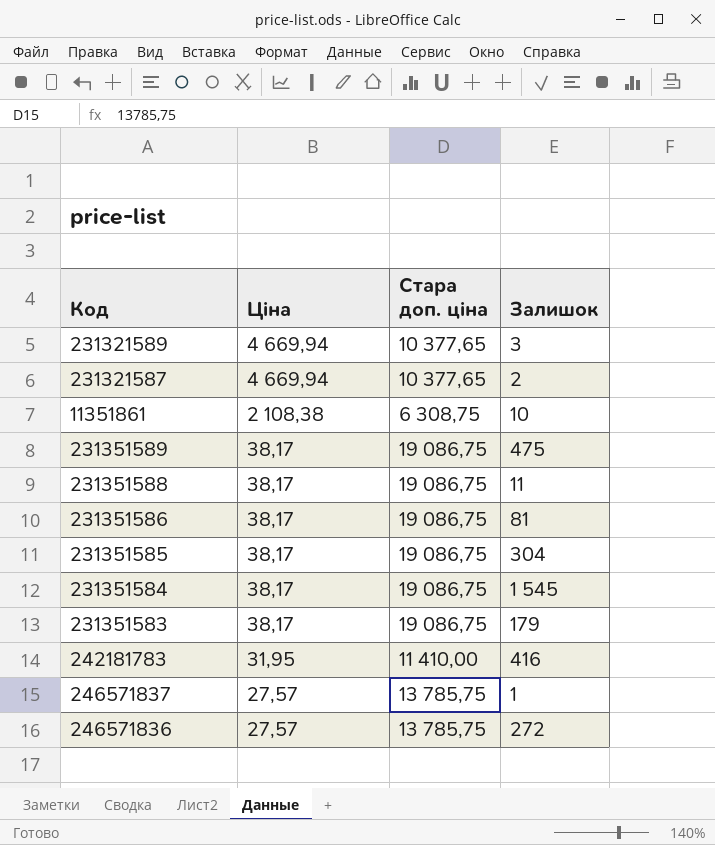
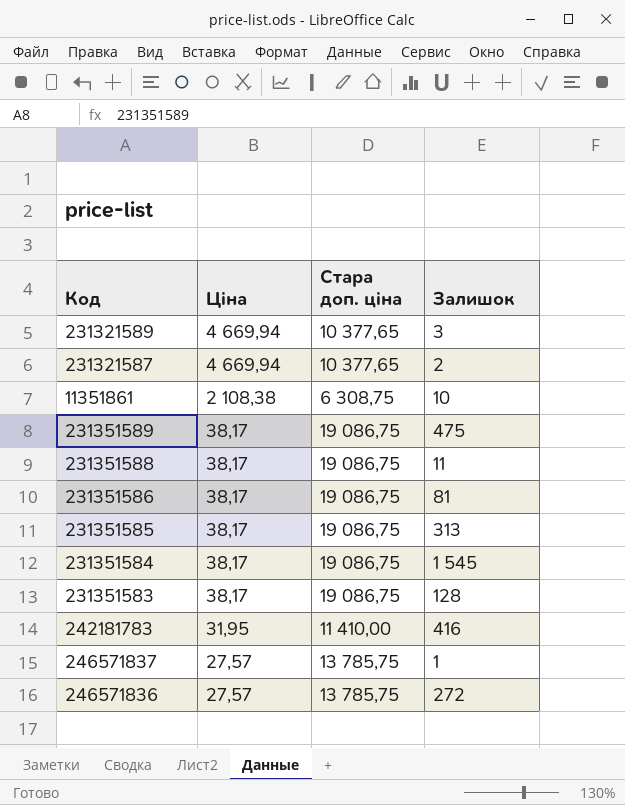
231351585 | Залишок: 304 -> 313
231351583 | Залишок: 179 -> 128

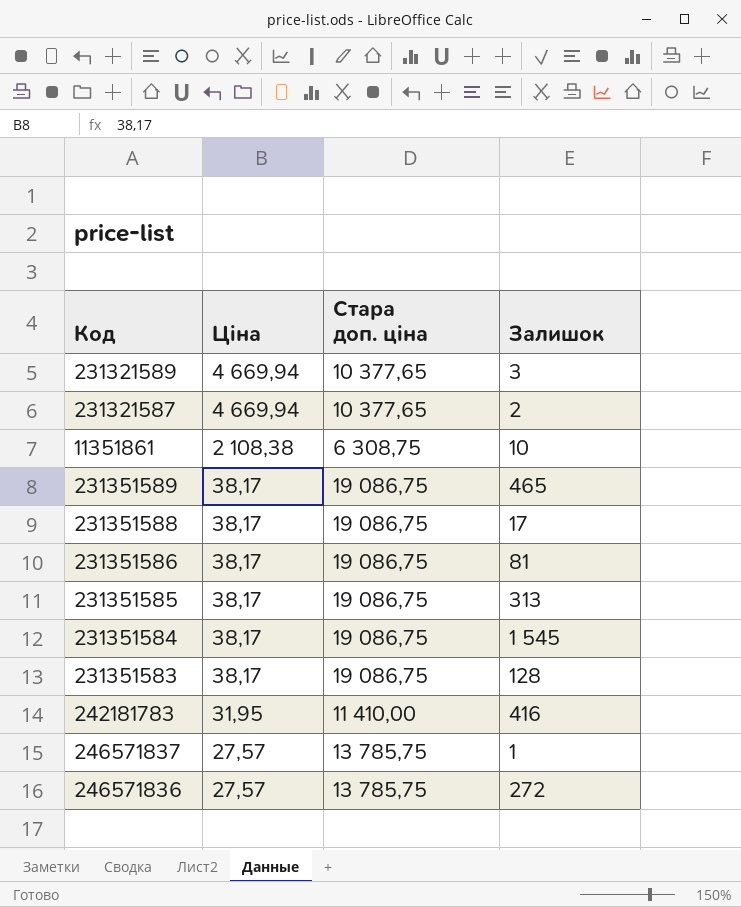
231351589 | Залишок: 475 -> 465
231351588 | Залишок: 11 -> 17

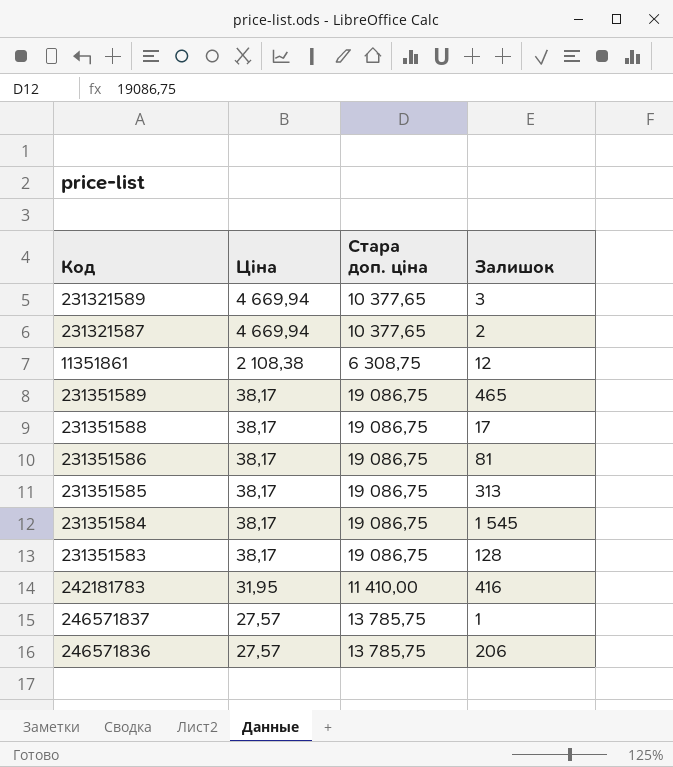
11351861 | Залишок: 10 -> 12
246571836 | Залишок: 272 -> 206

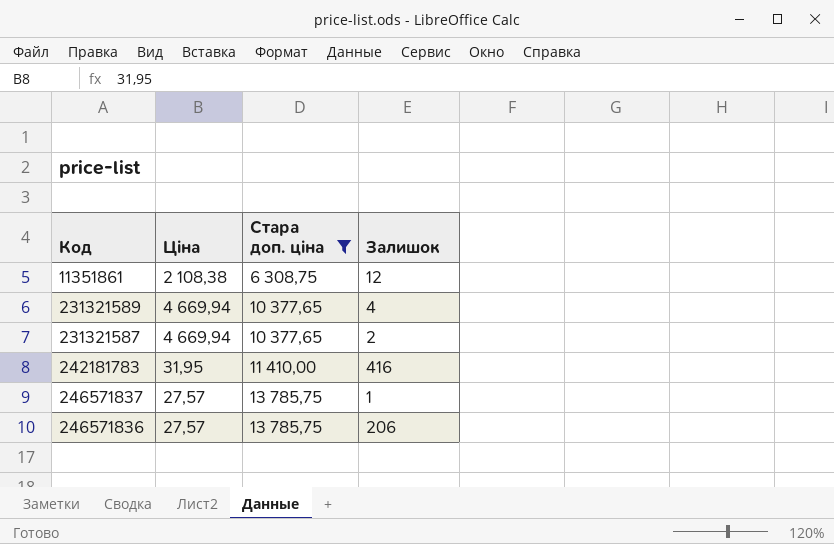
filter: none -> Стара доп. ціна != 19 086,75
row order: Ціна descending -> Стара доп. ціна ascending
231321589 | Залишок: 3 -> 4

